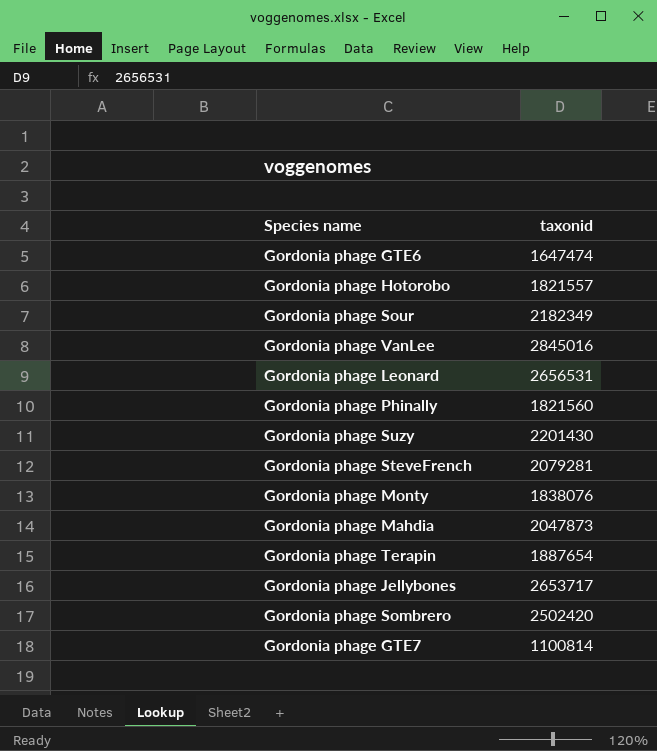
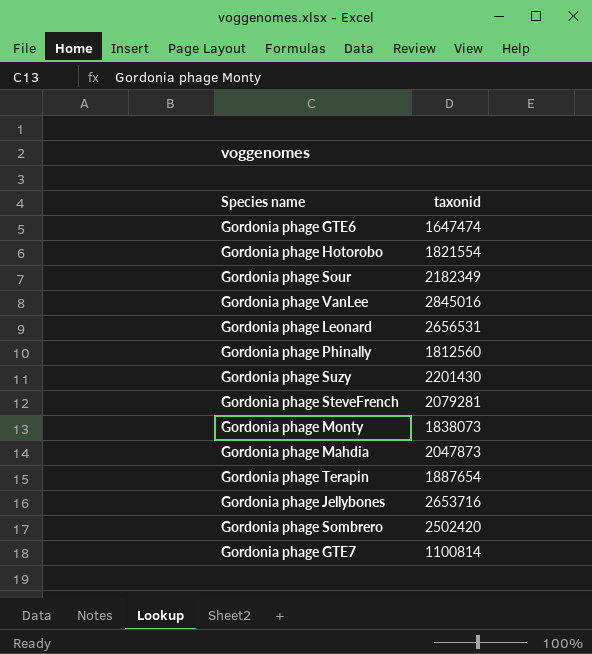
Gordonia phage Hotorobo | taxonid: 1821557 -> 1821554
Gordonia phage Phinally | taxonid: 1821560 -> 1812560
Gordonia phage Monty | taxonid: 1838076 -> 1838073
Gordonia phage Jellybones | taxonid: 2653717 -> 2653716

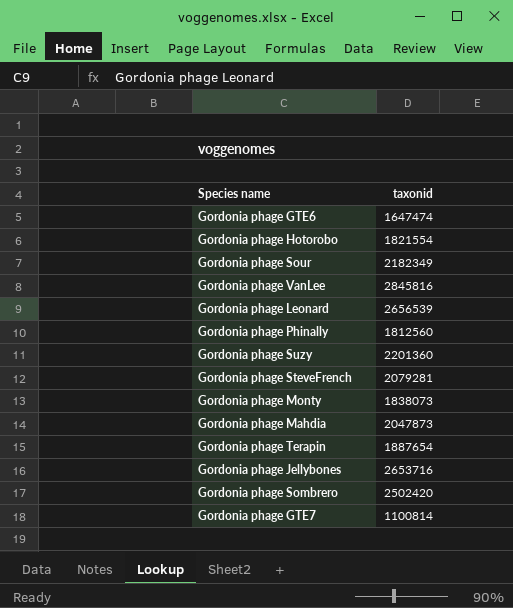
Gordonia phage VanLee | taxonid: 2845016 -> 2845816
Gordonia phage Leonard | taxonid: 2656531 -> 2656539
Gordonia phage Suzy | taxonid: 2201430 -> 2201360

